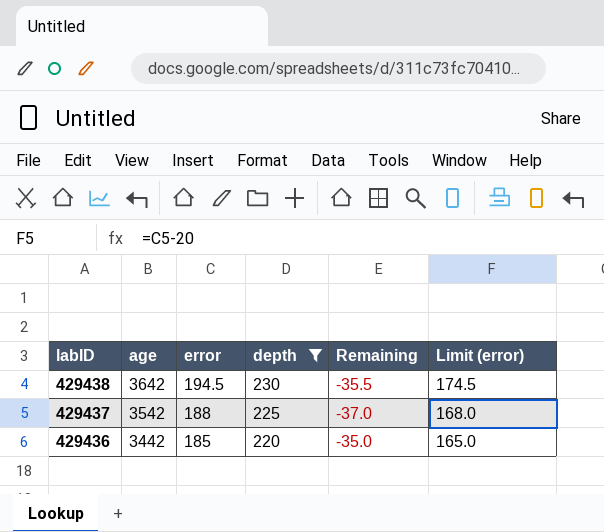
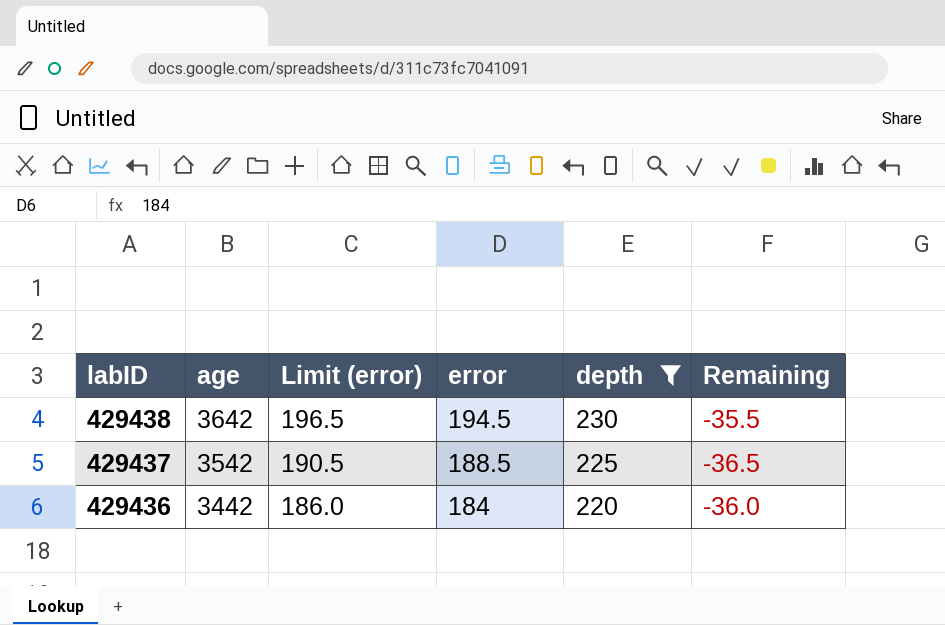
column Limit (error) | formula: [error] - 20 -> [error] + 2
column Limit (error) | position: 6 -> 3
429437 | error: 188 -> 188.5
429437 | Remaining: -37.0 -> -36.5
429436 | error: 185 -> 184
429436 | Remaining: -35.0 -> -36.0

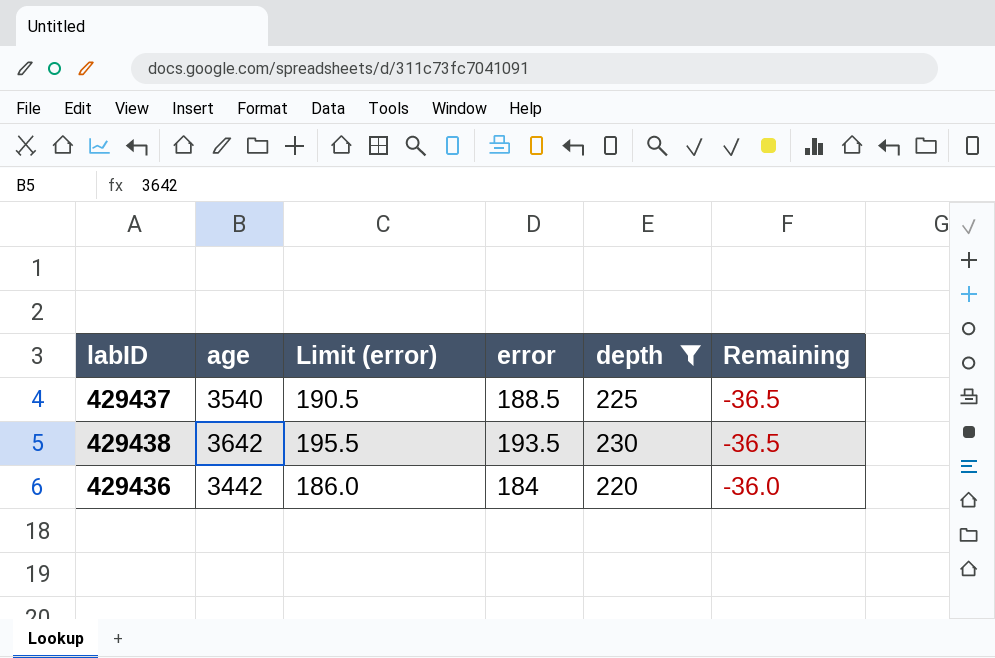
row order: labID descending -> Remaining ascending
429437 | age: 3542 -> 3540
429438 | Limit (error): 196.5 -> 195.5
429438 | error: 194.5 -> 193.5
429438 | Remaining: -35.5 -> -36.5

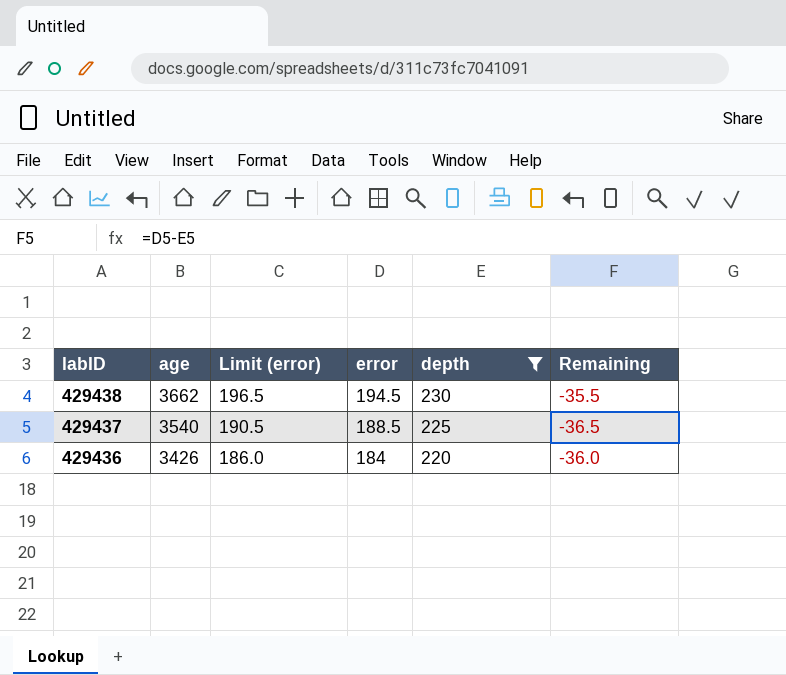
row order: Remaining ascending -> labID descending
429438 | age: 3642 -> 3662
429438 | Limit (error): 195.5 -> 196.5
429438 | error: 193.5 -> 194.5
429438 | Remaining: -36.5 -> -35.5
429436 | age: 3442 -> 3426

